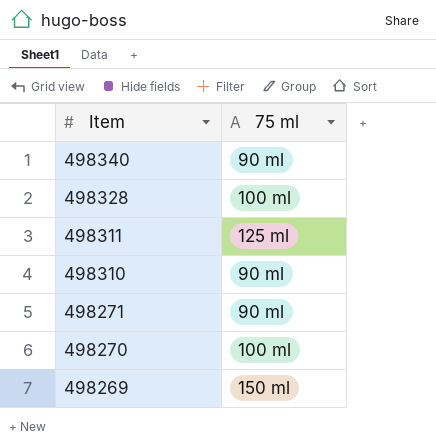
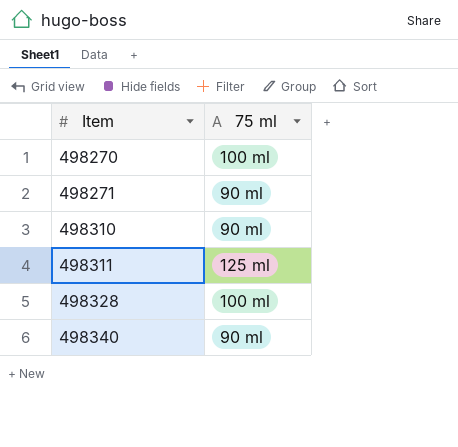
row order: Item descending -> Item ascending
row 498269: 150 ml -> none

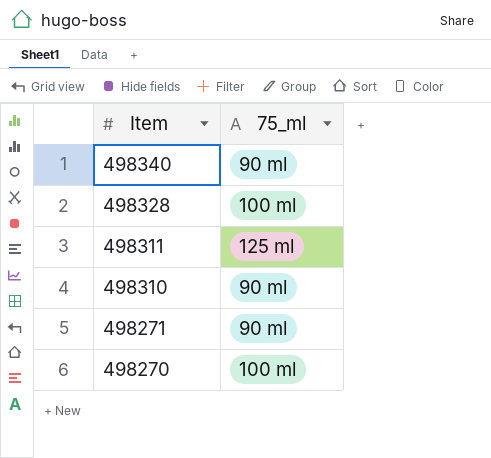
row order: Item ascending -> Item descending
column name: 75 ml -> 75_ml

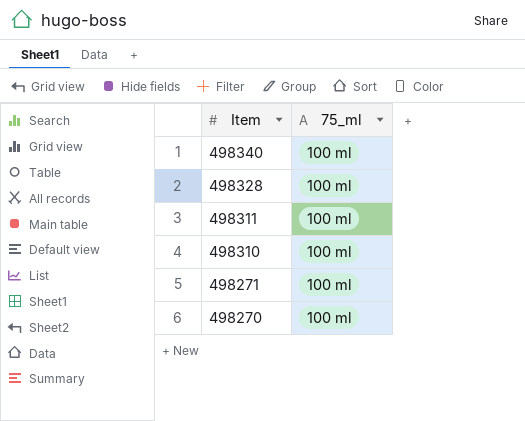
498340 | 75_ml: 90 ml -> 100 ml
498311 | 75_ml: 125 ml -> 100 ml
498310 | 75_ml: 90 ml -> 100 ml
498271 | 75_ml: 90 ml -> 100 ml

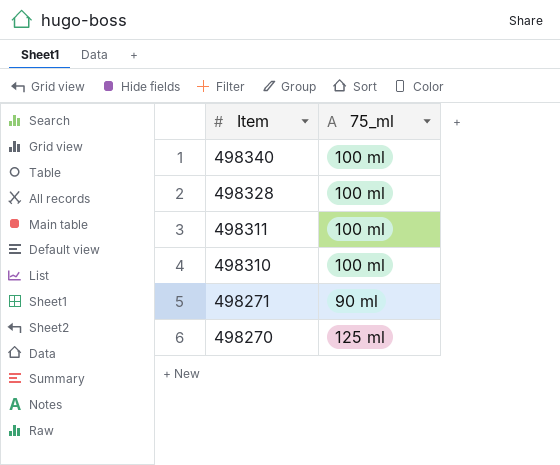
498271 | 75_ml: 100 ml -> 90 ml
498270 | 75_ml: 100 ml -> 125 ml

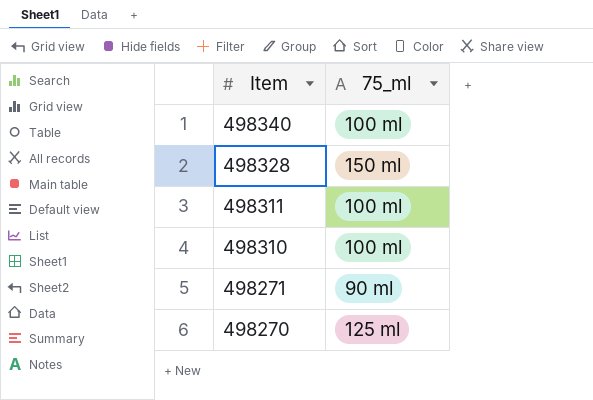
498328 | 75_ml: 100 ml -> 150 ml

